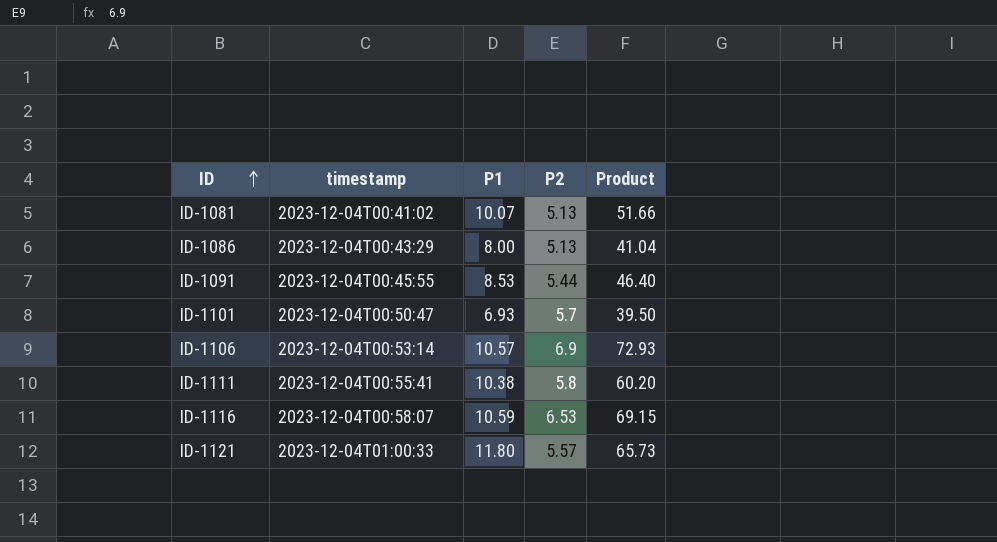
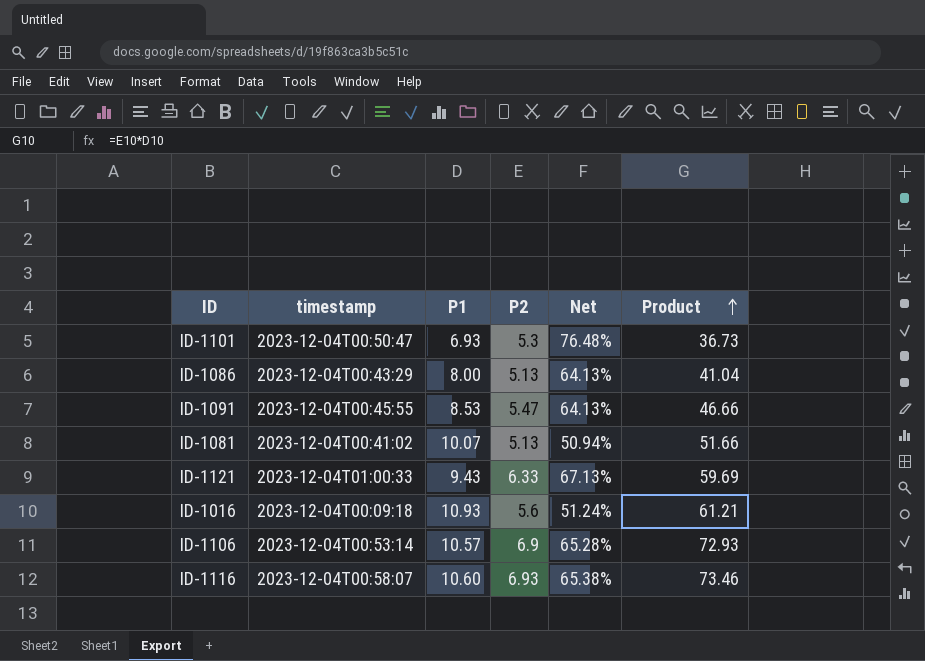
row order: ID ascending -> Product ascending
column Net | formula: none -> [P2] / [P1]
row ID-1111: 2023-12-04T00:55:41 | 10.38 | 5.8 | 60.20 -> none
ID-1101 | P2: 5.7 -> 5.3
ID-1101 | Product: 39.50 -> 36.73
ID-1091 | P2: 5.44 -> 5.47
ID-1091 | Product: 46.40 -> 46.66
ID-1121 | P1: 11.80 -> 9.43
ID-1121 | P2: 5.57 -> 6.33
ID-1121 | Product: 65.73 -> 59.69
row ID-1016: none -> 2023-12-04T00:09:18 | 10.93 | 5.6 | 51.24% | 61.21
ID-1116 | P1: 10.59 -> 10.60
ID-1116 | P2: 6.53 -> 6.93
ID-1116 | Product: 69.15 -> 73.46

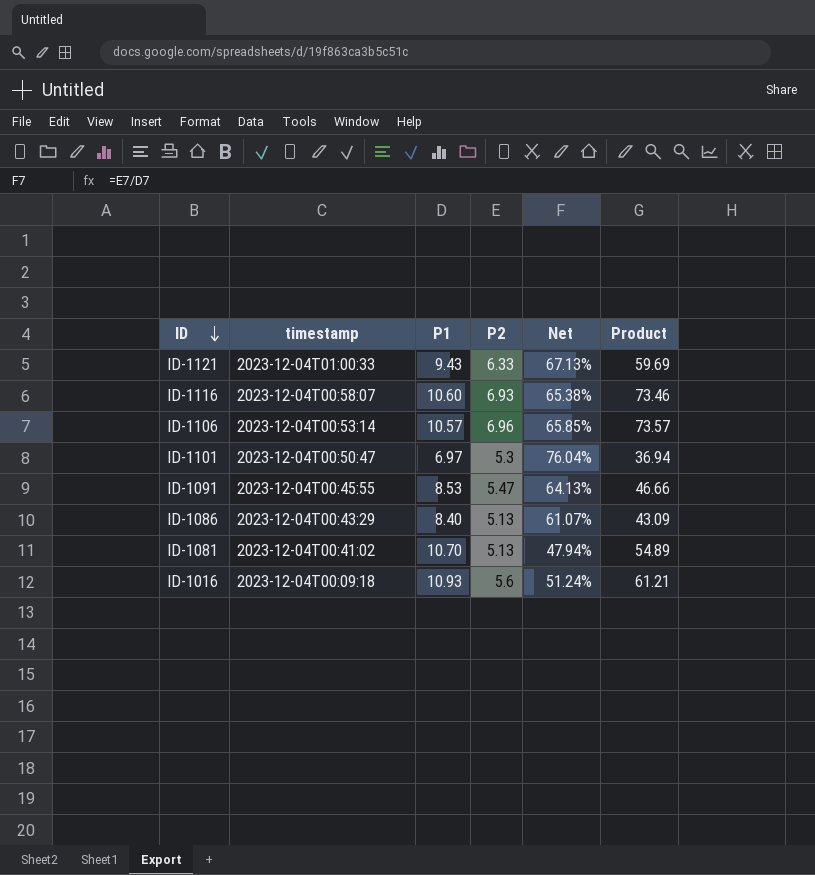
row order: Product ascending -> ID descending
ID-1106 | P2: 6.9 -> 6.96
ID-1106 | Net: 65.28% -> 65.85%
ID-1106 | Product: 72.93 -> 73.57
ID-1101 | P1: 6.93 -> 6.97
ID-1101 | Net: 76.48% -> 76.04%
ID-1101 | Product: 36.73 -> 36.94
ID-1086 | P1: 8.00 -> 8.40
ID-1086 | Net: 64.13% -> 61.07%
ID-1086 | Product: 41.04 -> 43.09
ID-1081 | P1: 10.07 -> 10.70
ID-1081 | Net: 50.94% -> 47.94%
ID-1081 | Product: 51.66 -> 54.89

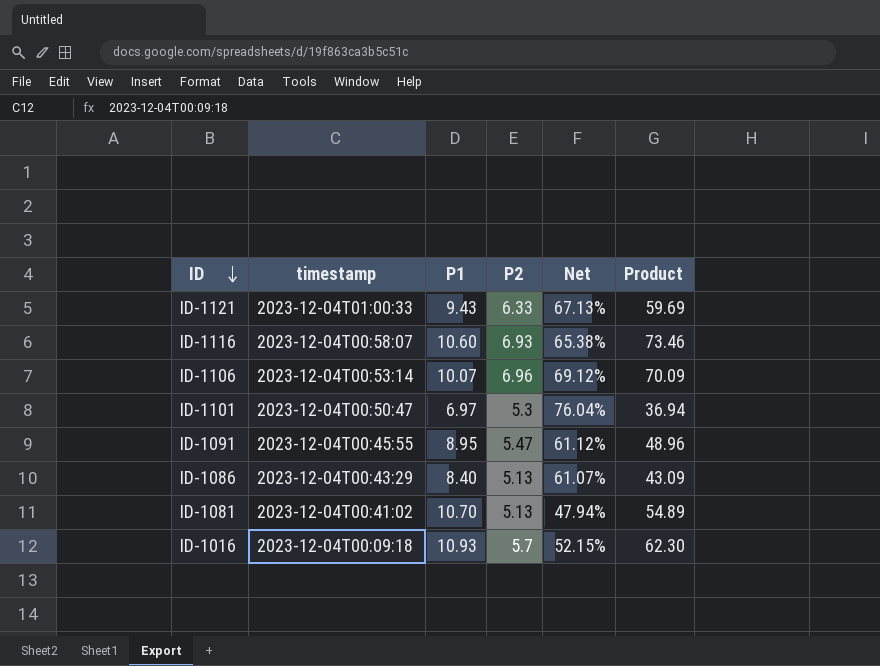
ID-1106 | P1: 10.57 -> 10.07
ID-1106 | Net: 65.85% -> 69.12%
ID-1106 | Product: 73.57 -> 70.09
ID-1091 | P1: 8.53 -> 8.95
ID-1091 | Net: 64.13% -> 61.12%
ID-1091 | Product: 46.66 -> 48.96
ID-1016 | P2: 5.6 -> 5.7
ID-1016 | Net: 51.24% -> 52.15%
ID-1016 | Product: 61.21 -> 62.30

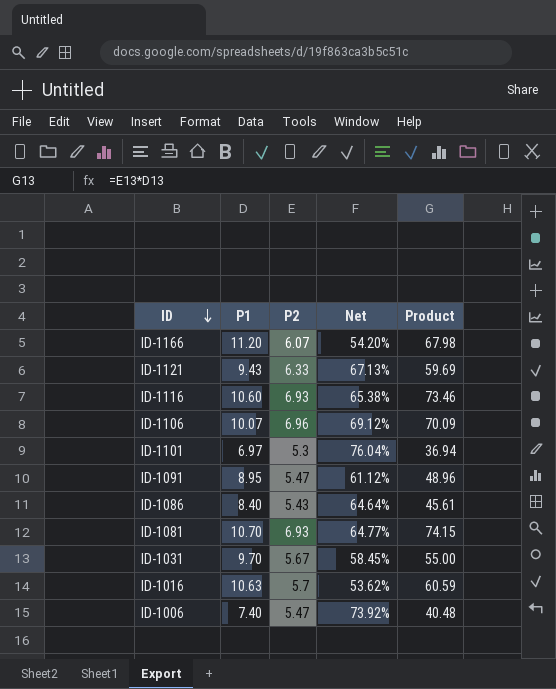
column timestamp | position: 2 -> none
row ID-1166: none -> 11.20 | 6.07 | 54.20% | 67.98
ID-1086 | P2: 5.13 -> 5.43
ID-1086 | Net: 61.07% -> 64.64%
ID-1086 | Product: 43.09 -> 45.61
ID-1081 | P2: 5.13 -> 6.93
ID-1081 | Net: 47.94% -> 64.77%
ID-1081 | Product: 54.89 -> 74.15
row ID-1031: none -> 9.70 | 5.67 | 58.45% | 55.00
ID-1016 | P1: 10.93 -> 10.63
ID-1016 | Net: 52.15% -> 53.62%
ID-1016 | Product: 62.30 -> 60.59
row ID-1006: none -> 7.40 | 5.47 | 73.92% | 40.48

